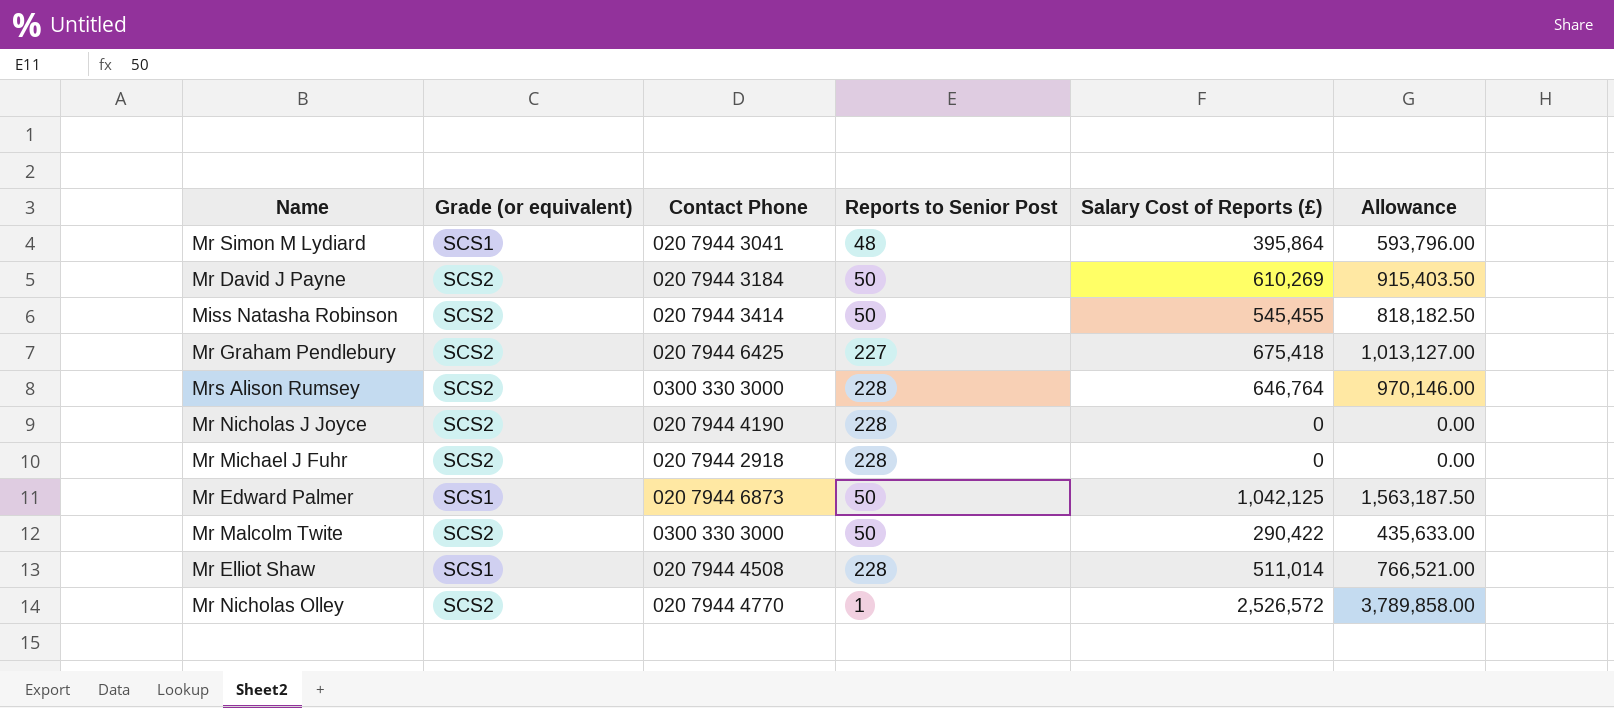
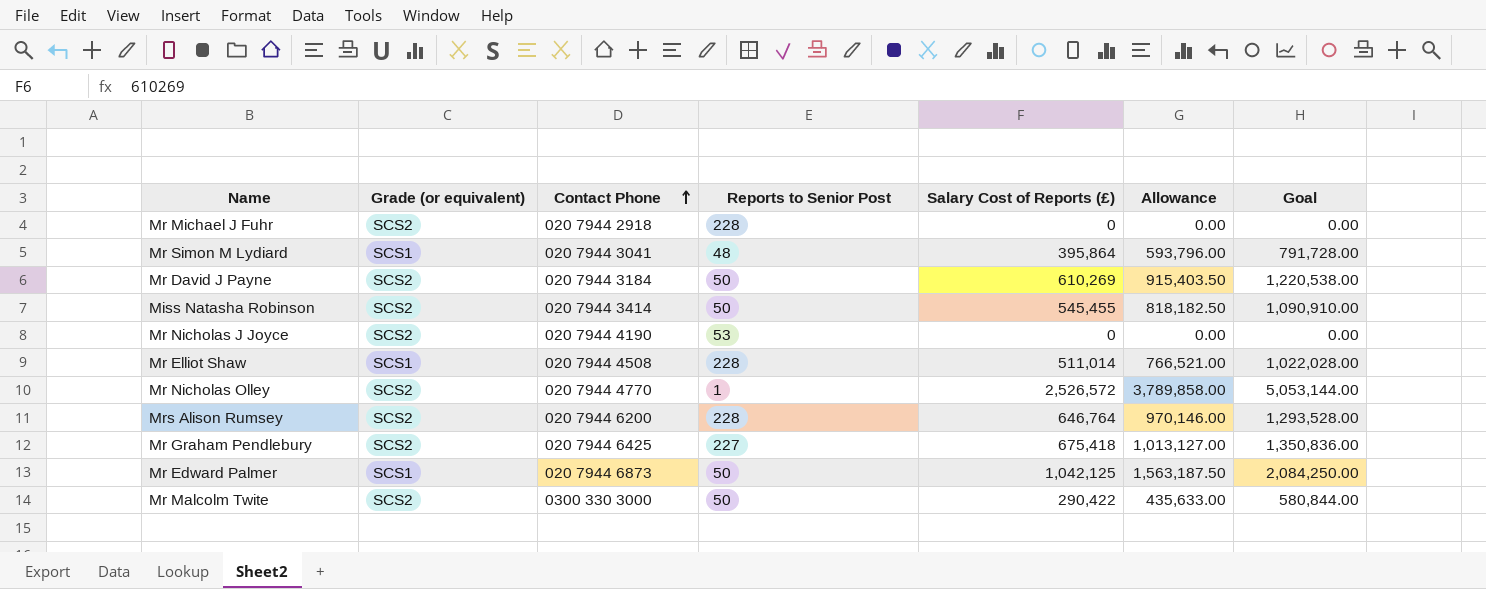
row order: none -> Contact Phone ascending
column Goal | formula: none -> [Salary Cost of Reports (£)] * 2
Mr Nicholas J Joyce | Reports to Senior Post: 228 -> 53
Mrs Alison Rumsey | Contact Phone: 0300 330 3000 -> 020 7944 6200

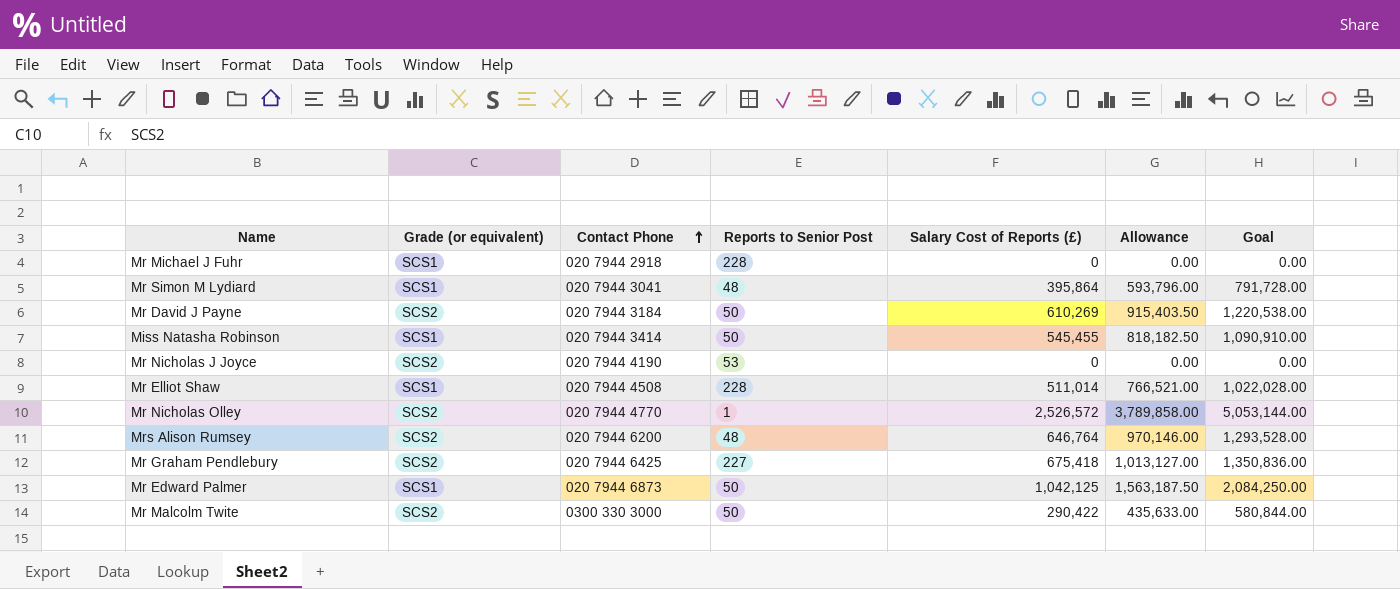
Mr Michael J Fuhr | Grade (or equivalent): SCS2 -> SCS1
Miss Natasha Robinson | Grade (or equivalent): SCS2 -> SCS1
Mrs Alison Rumsey | Reports to Senior Post: 228 -> 48

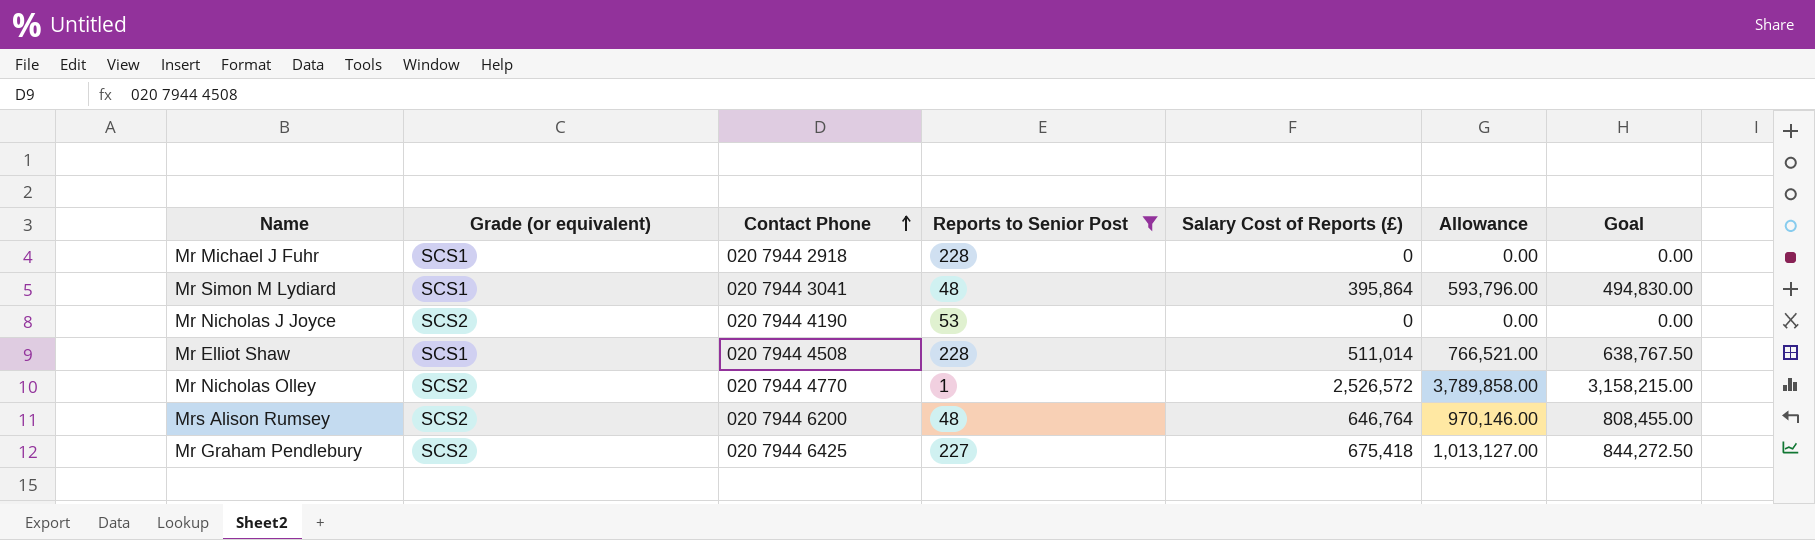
filter: none -> Reports to Senior Post != 50
column Goal | formula: [Salary Cost of Reports (£)] * 2 -> [Salary Cost of Reports (£)] * 1.25

